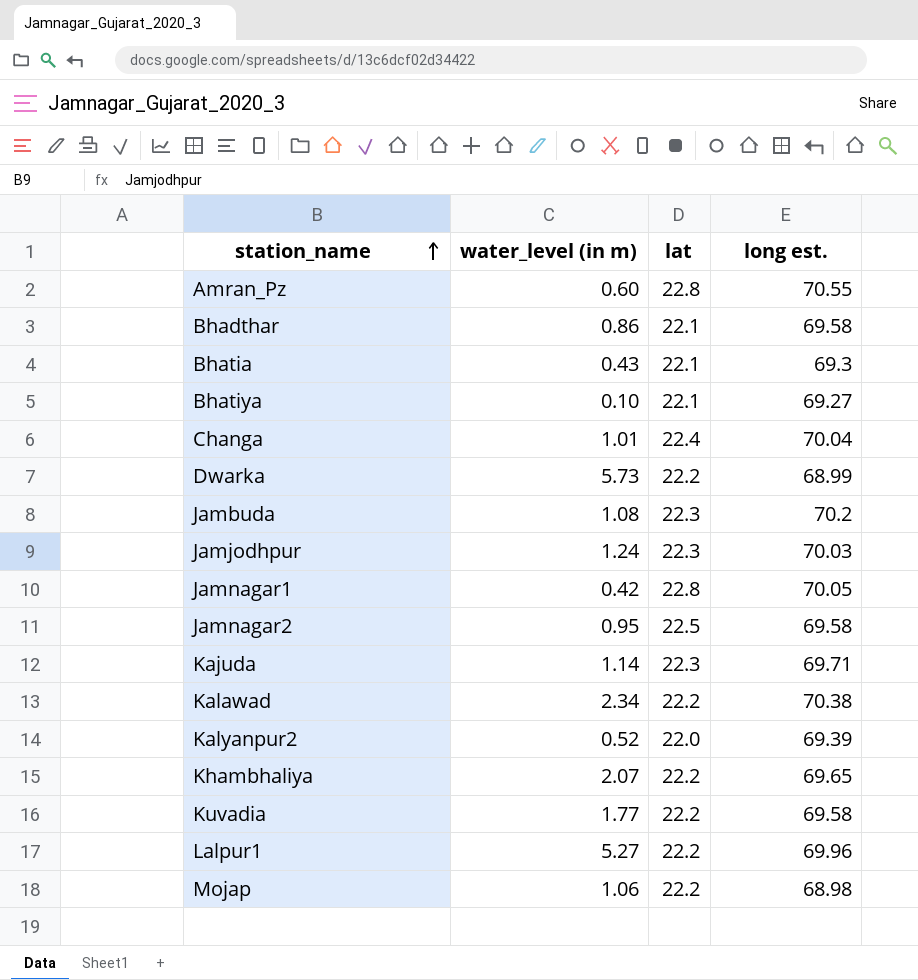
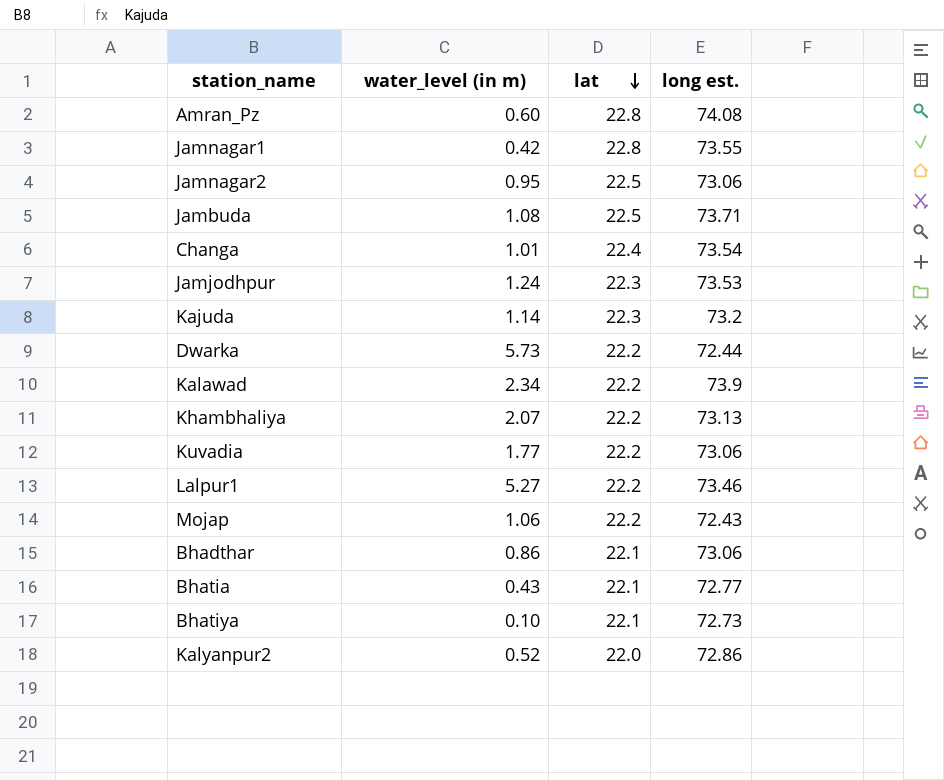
row order: station_name ascending -> lat descending
Amran_Pz | long est.: 70.55 -> 74.08
Jamnagar1 | long est.: 70.05 -> 73.55
Jamnagar2 | long est.: 69.58 -> 73.06
Jambuda | lat: 22.3 -> 22.5
Jambuda | long est.: 70.2 -> 73.71
Changa | long est.: 70.04 -> 73.54
Jamjodhpur | long est.: 70.03 -> 73.53
Kajuda | long est.: 69.71 -> 73.2
Dwarka | long est.: 68.99 -> 72.44
Kalawad | long est.: 70.38 -> 73.9
Khambhaliya | long est.: 69.65 -> 73.13
Kuvadia | long est.: 69.58 -> 73.06
Lalpur1 | long est.: 69.96 -> 73.46
Mojap | long est.: 68.98 -> 72.43
Bhadthar | long est.: 69.58 -> 73.06
Bhatia | long est.: 69.3 -> 72.77
Bhatiya | long est.: 69.27 -> 72.73
Kalyanpur2 | long est.: 69.39 -> 72.86

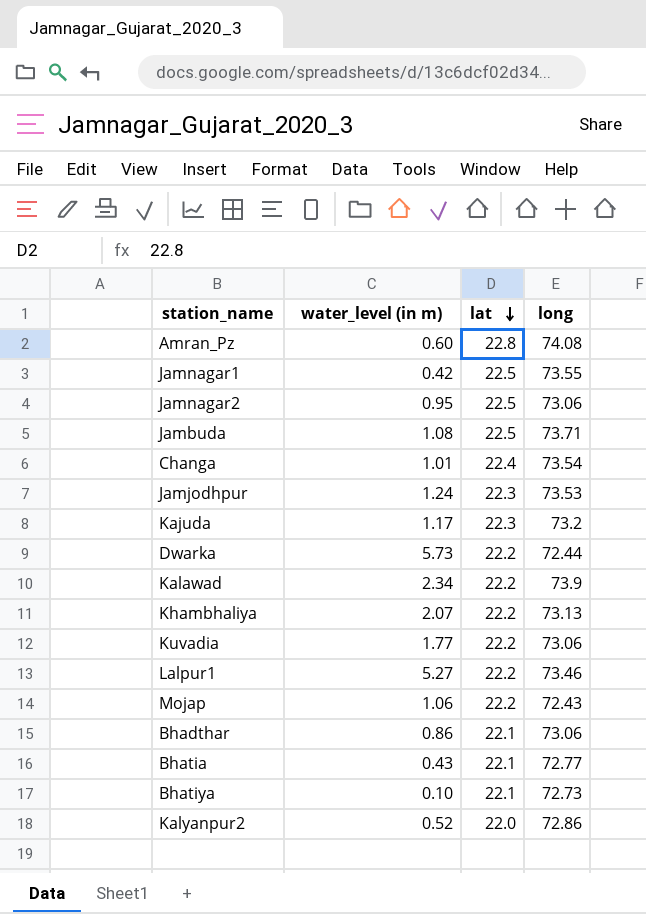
column name: long est. -> long
Jamnagar1 | lat: 22.8 -> 22.5
Kajuda | water_level (in m): 1.14 -> 1.17

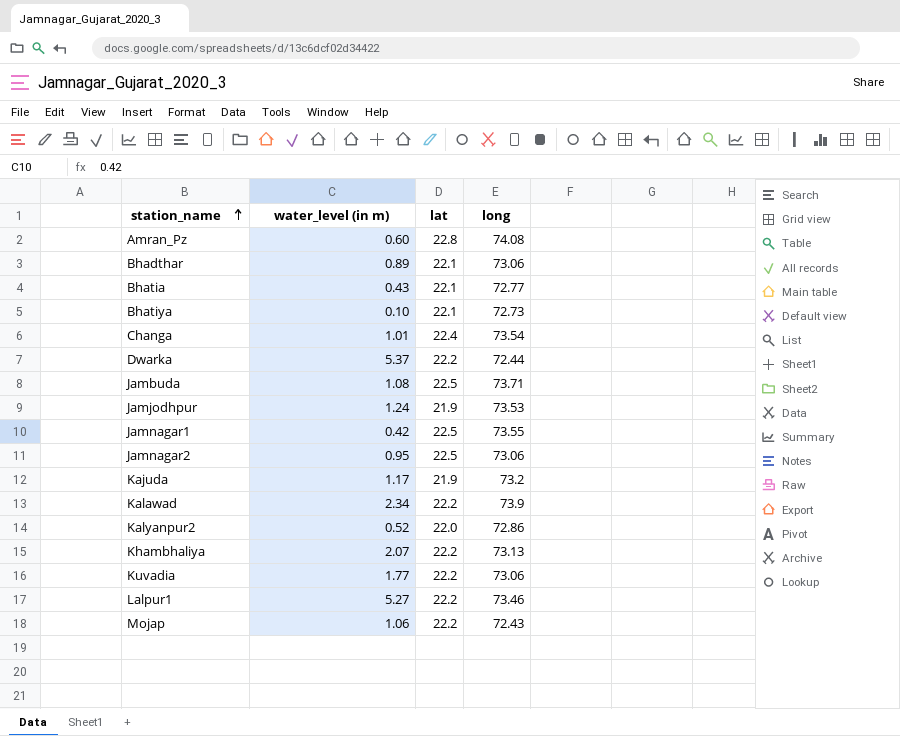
row order: lat descending -> station_name ascending
Bhadthar | water_level (in m): 0.86 -> 0.89
Dwarka | water_level (in m): 5.73 -> 5.37
Jamjodhpur | lat: 22.3 -> 21.9
Kajuda | lat: 22.3 -> 21.9

